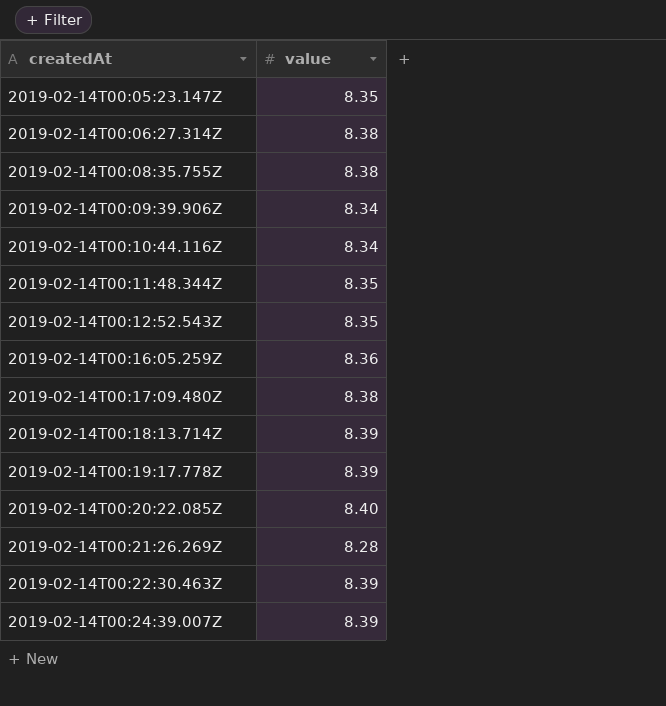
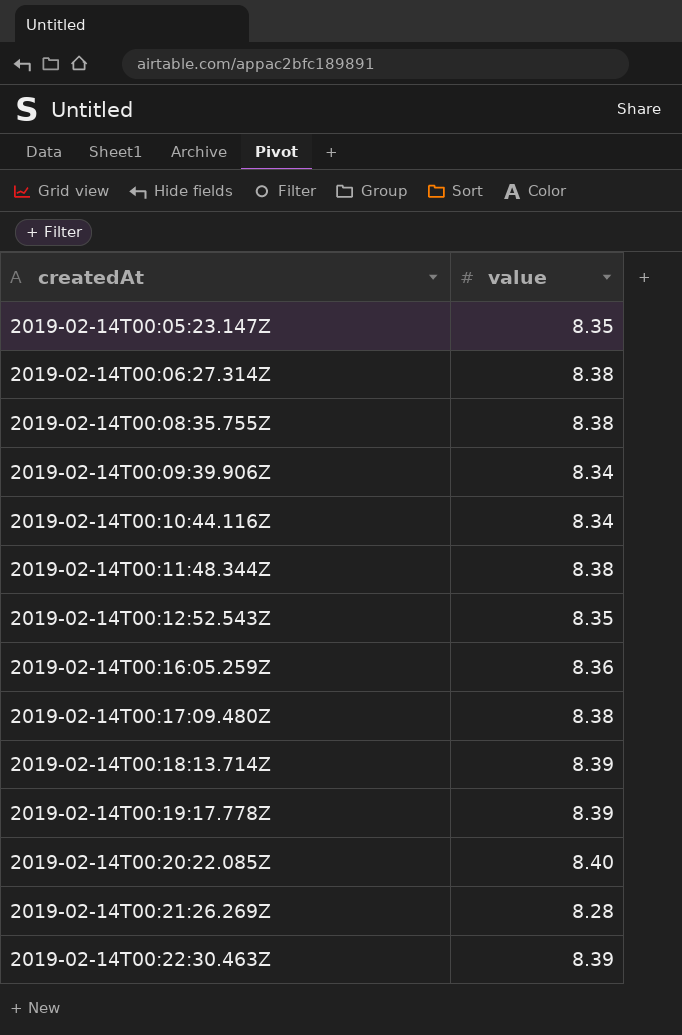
row 2019-02-14T00:24:39.007Z: 8.39 -> none
2019-02-14T00:11:48.344Z | value: 8.35 -> 8.38

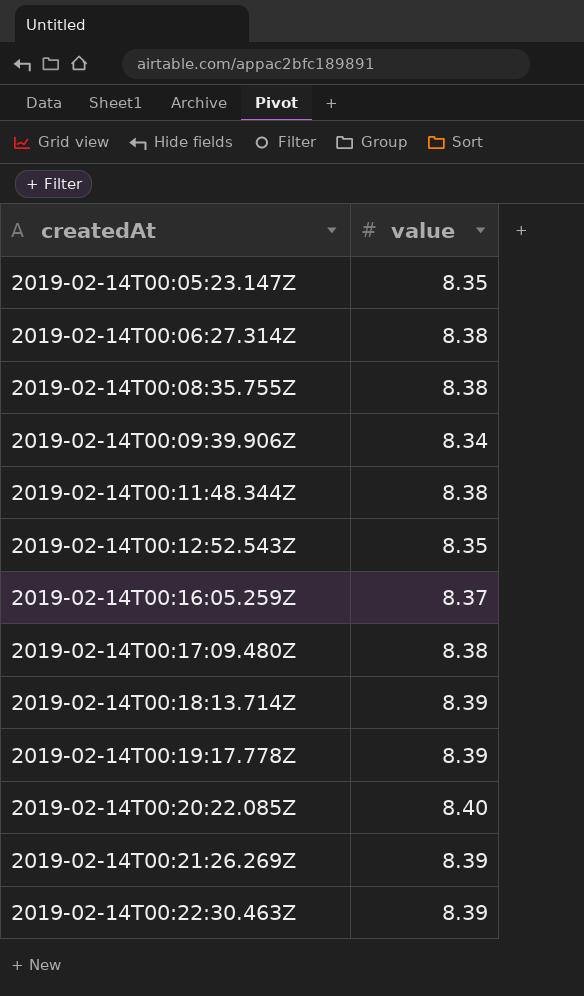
row 2019-02-14T00:10:44.116Z: 8.34 -> none
2019-02-14T00:16:05.259Z | value: 8.36 -> 8.37
2019-02-14T00:21:26.269Z | value: 8.28 -> 8.39

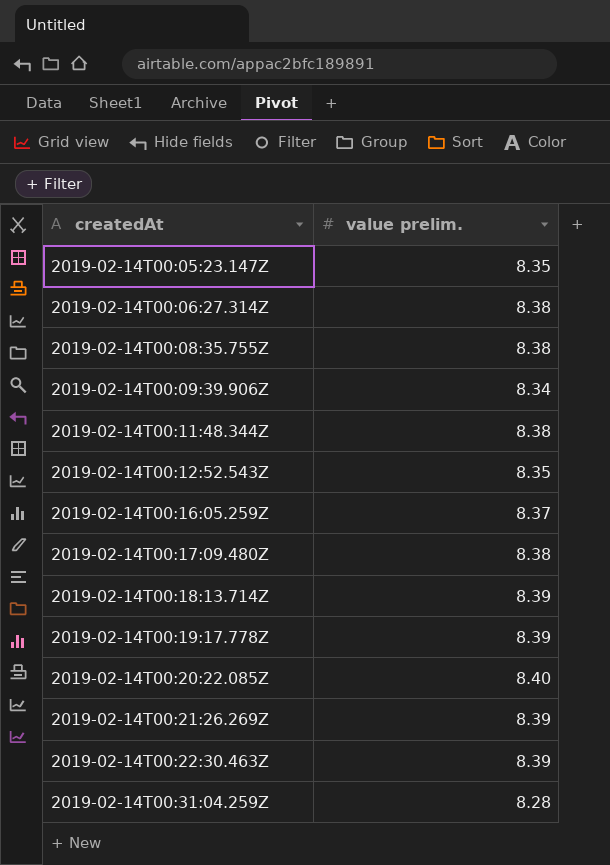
column name: value -> value prelim.
row 2019-02-14T00:31:04.259Z: none -> 8.28

